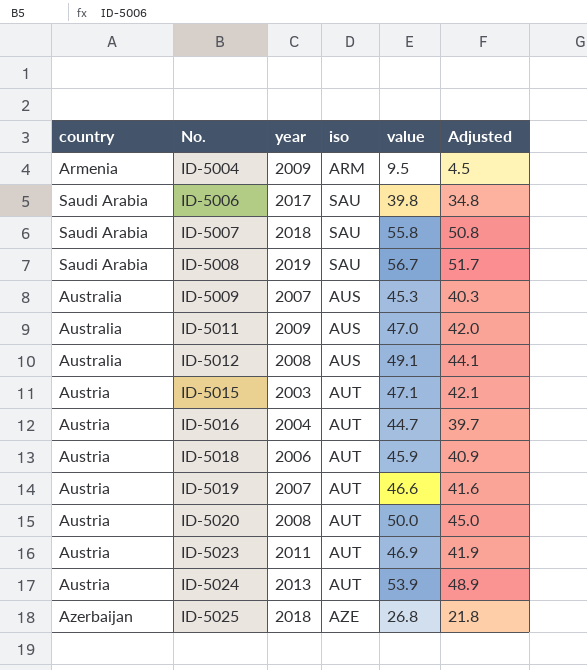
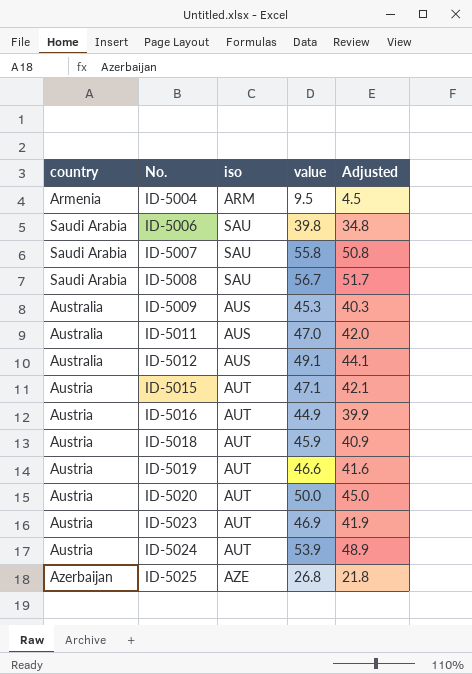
column year | position: 3 -> none
ID-5016 | value: 44.7 -> 44.9
ID-5016 | Adjusted: 39.7 -> 39.9

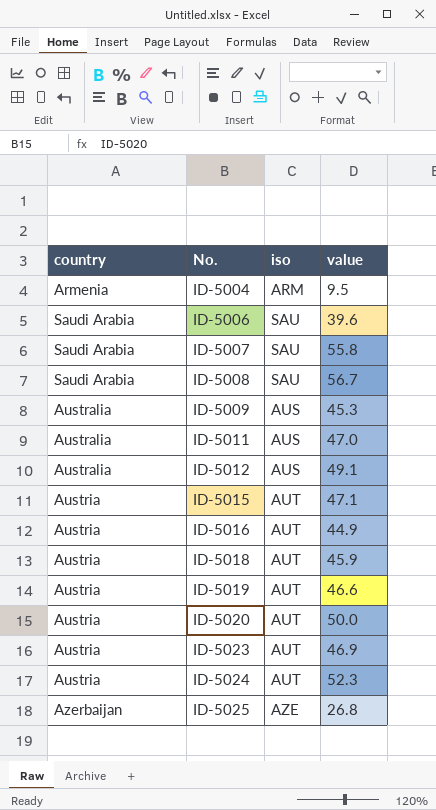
column Adjusted | formula: [value] - 5 -> none
ID-5006 | value: 39.8 -> 39.6
ID-5024 | value: 53.9 -> 52.3

